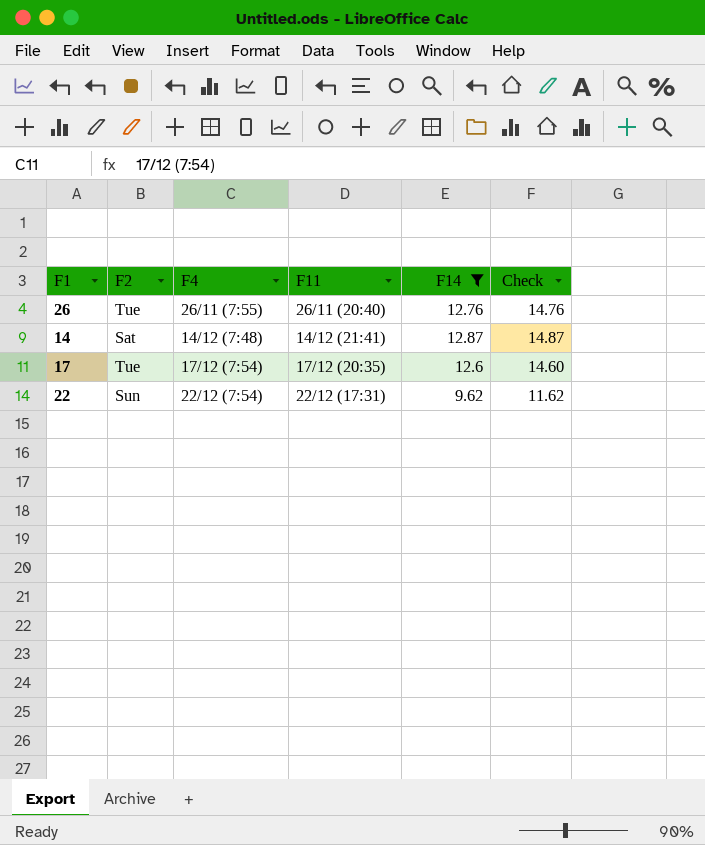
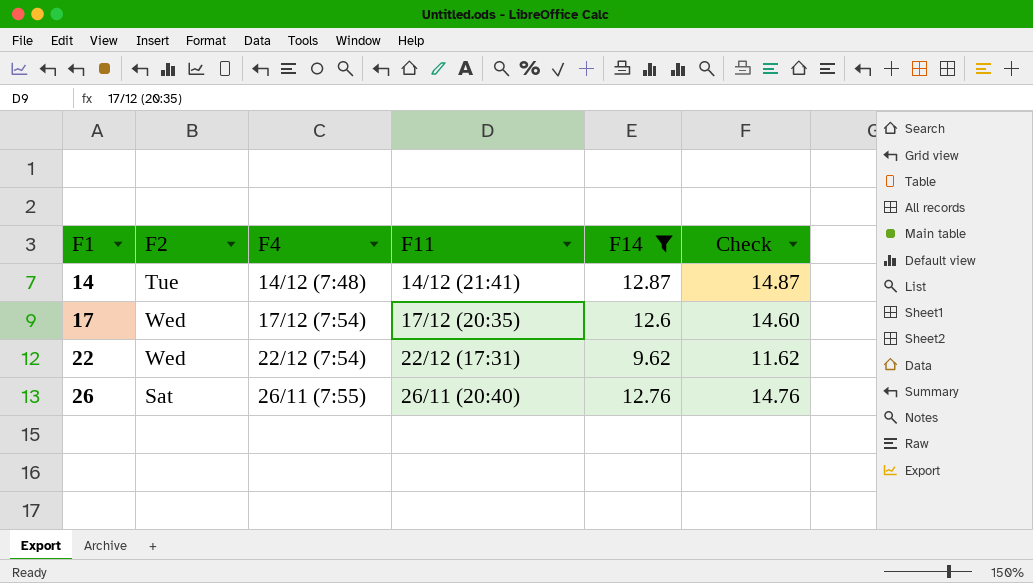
row order: none -> F1 ascending
14 | F2: Sat -> Tue
17 | F2: Tue -> Wed
22 | F2: Sun -> Wed
26 | F2: Tue -> Sat

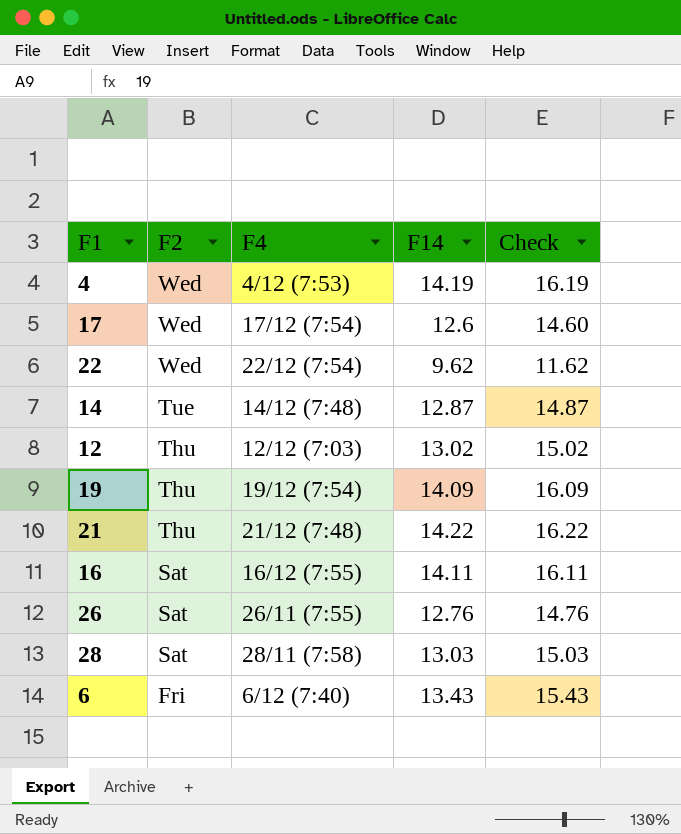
filter: F14 <= 12.87 -> none
row order: F1 ascending -> F2 descending
column F11 | position: 4 -> none

